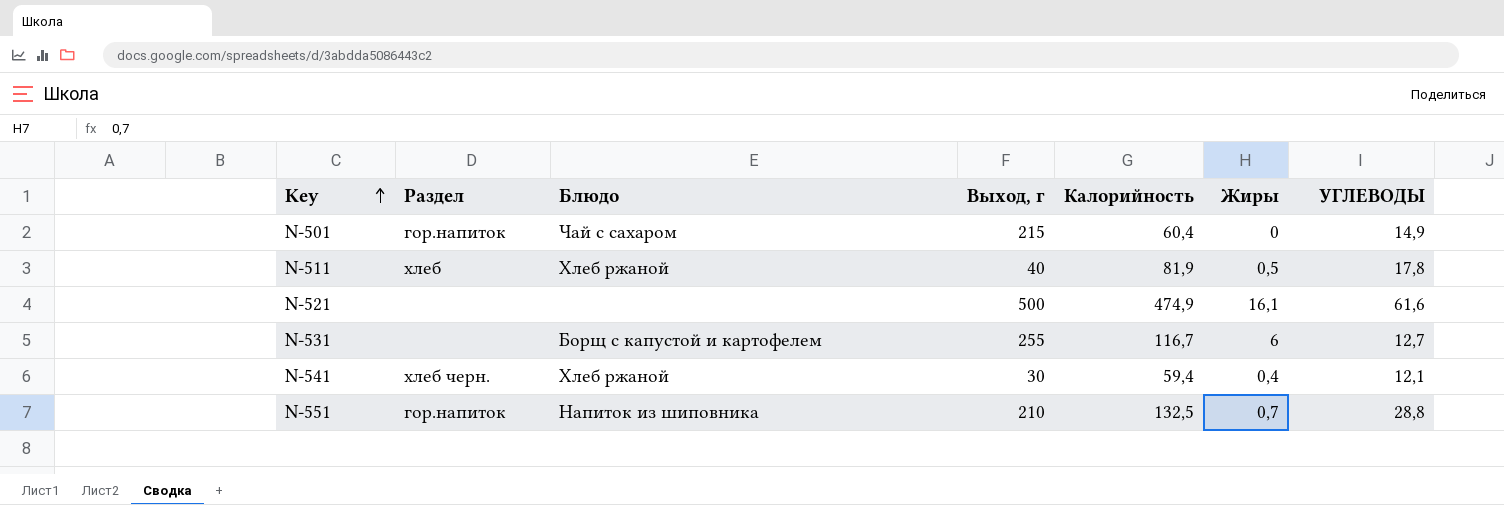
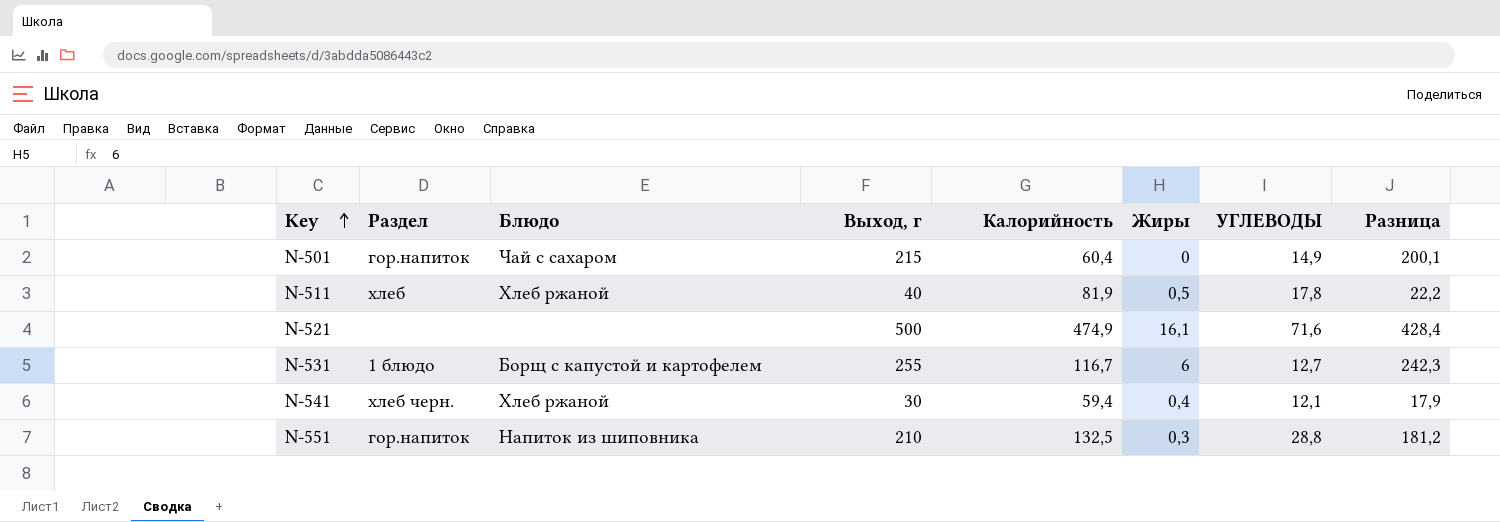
column Разница | formula: none -> [Выход, г] - [УГЛЕВОДЫ]
N-521 | УГЛЕВОДЫ: 61,6 -> 71,6
N-531 | Раздел: none -> 1 блюдо
N-551 | Жиры: 0,7 -> 0,3

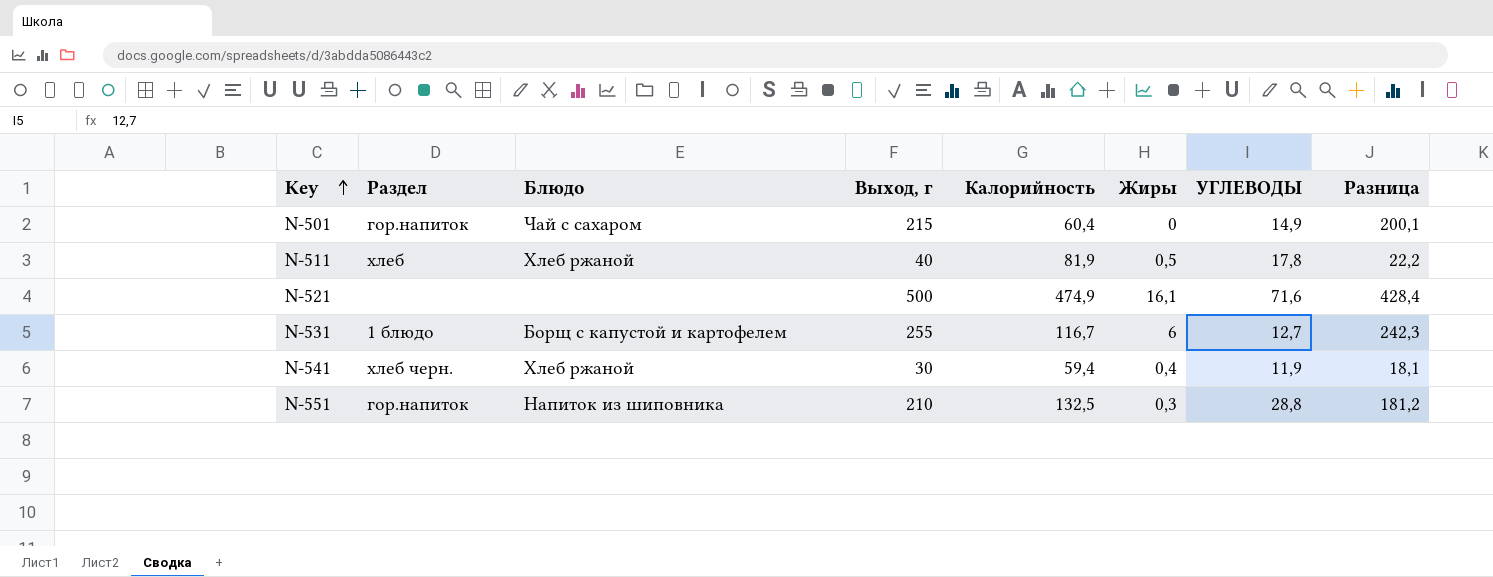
N-541 | УГЛЕВОДЫ: 12,1 -> 11,9
N-541 | Разница: 17,9 -> 18,1

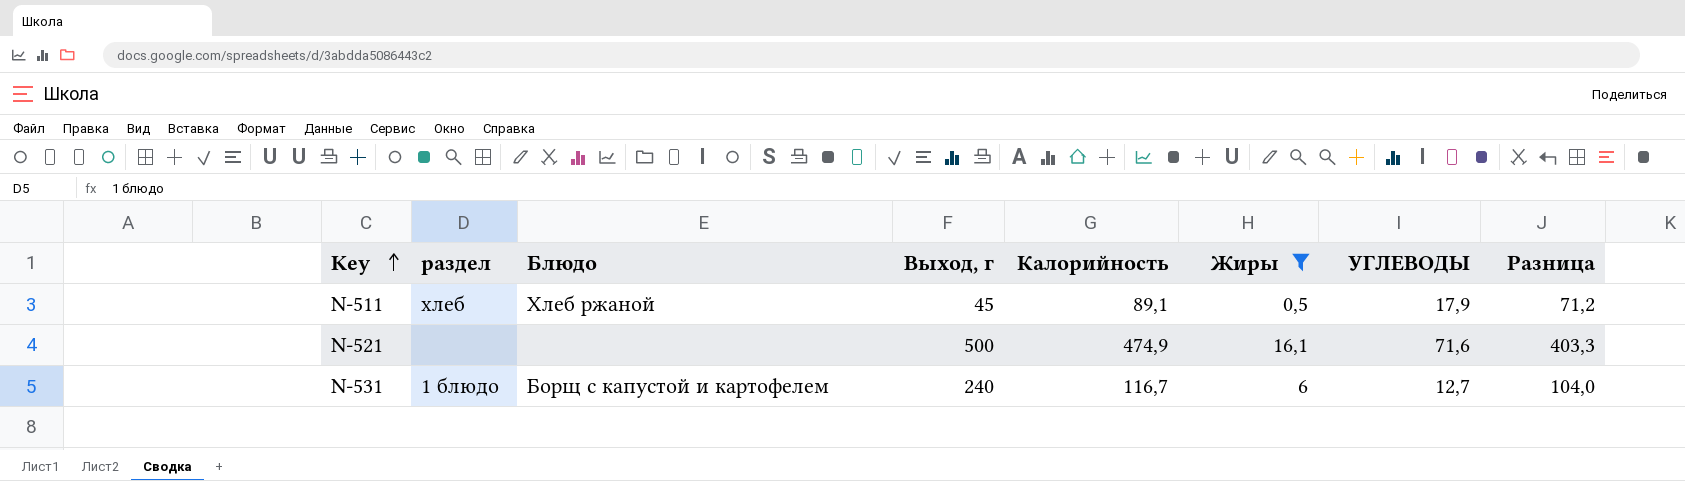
filter: none -> Жиры >= 0,5
column name: Раздел -> раздел
column Разница | formula: [Выход, г] - [УГЛЕВОДЫ] -> [Калорийность] - [УГЛЕВОДЫ]
N-511 | Выход, г: 40 -> 45
N-511 | Калорийность: 81,9 -> 89,1
N-511 | УГЛЕВОДЫ: 17,8 -> 17,9
N-531 | Выход, г: 255 -> 240

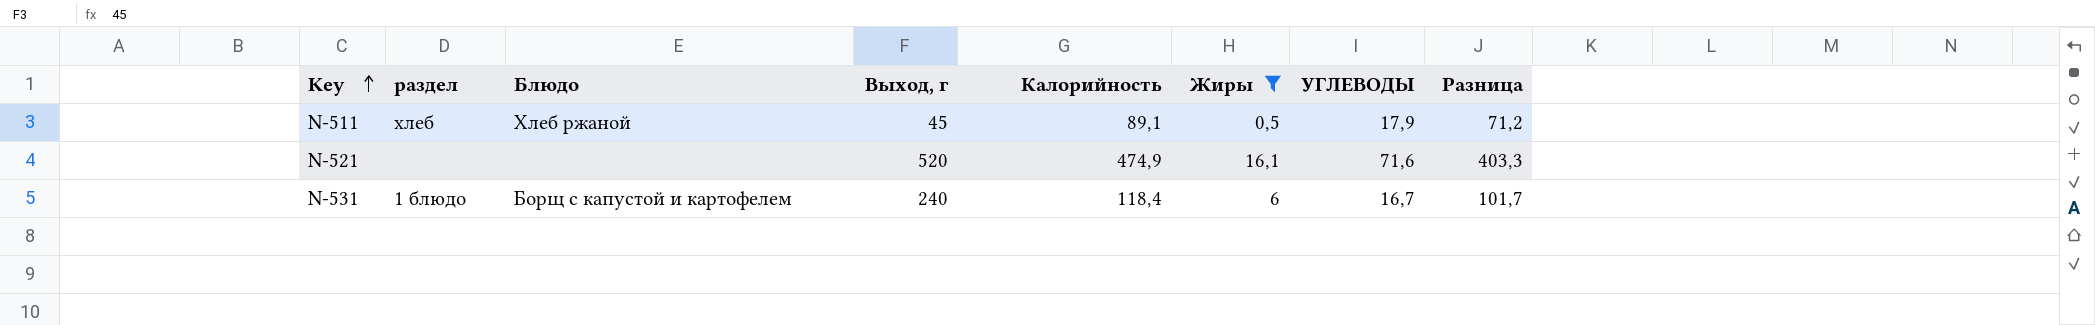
N-521 | Выход, г: 500 -> 520
N-531 | Калорийность: 116,7 -> 118,4
N-531 | УГЛЕВОДЫ: 12,7 -> 16,7
N-531 | Разница: 104,0 -> 101,7

